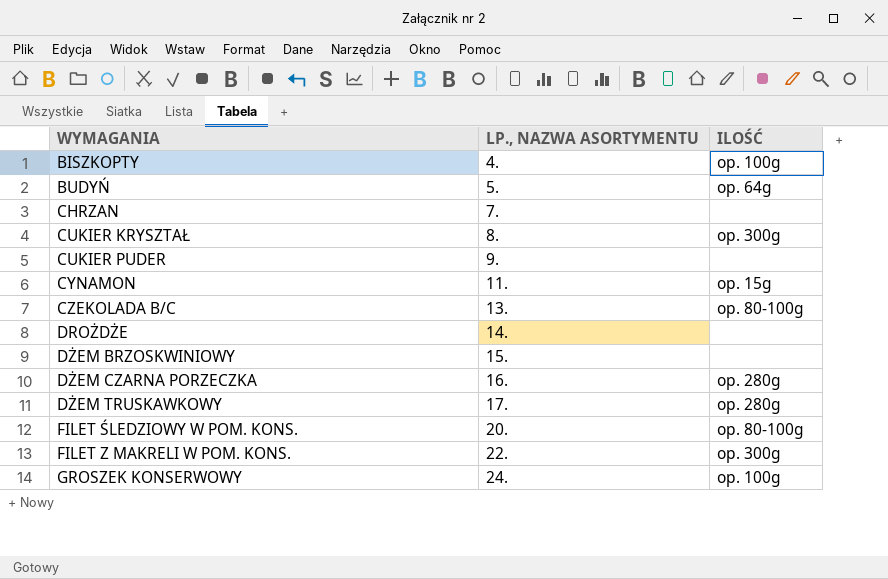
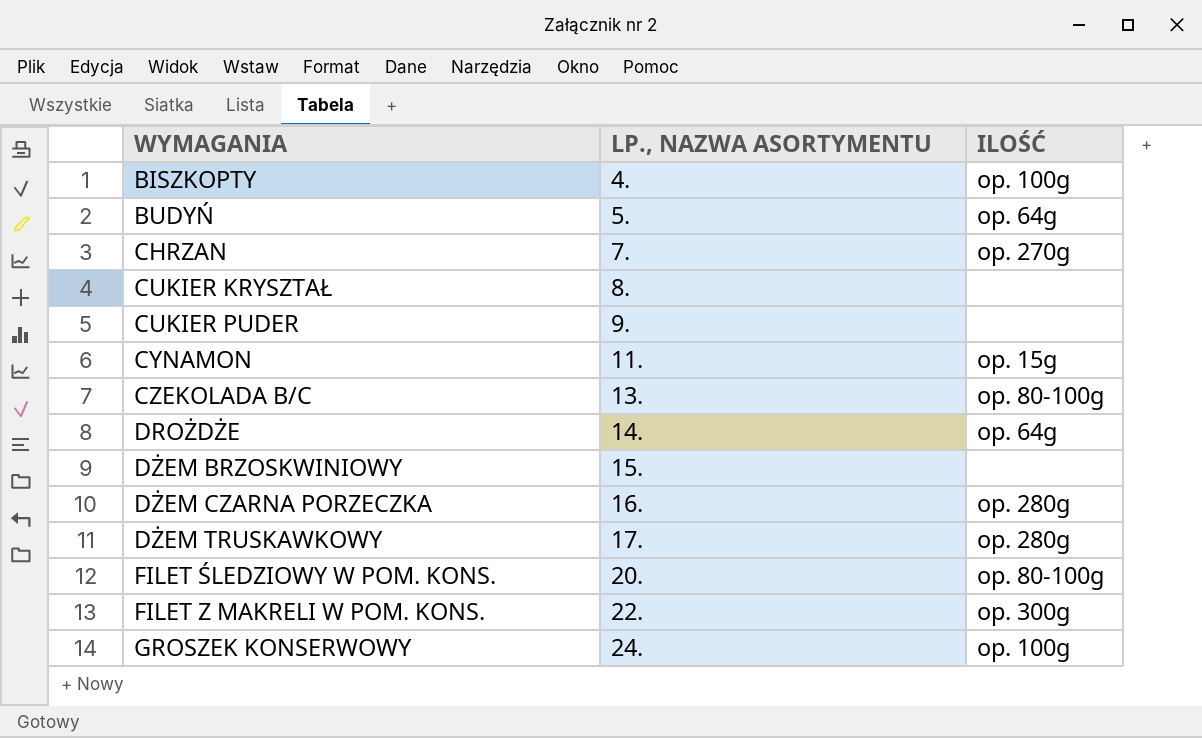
CHRZAN | ILOŚĆ: none -> op. 270g
CUKIER KRYSZTAŁ | ILOŚĆ: op. 300g -> none
DROŻDŻE | ILOŚĆ: none -> op. 64g

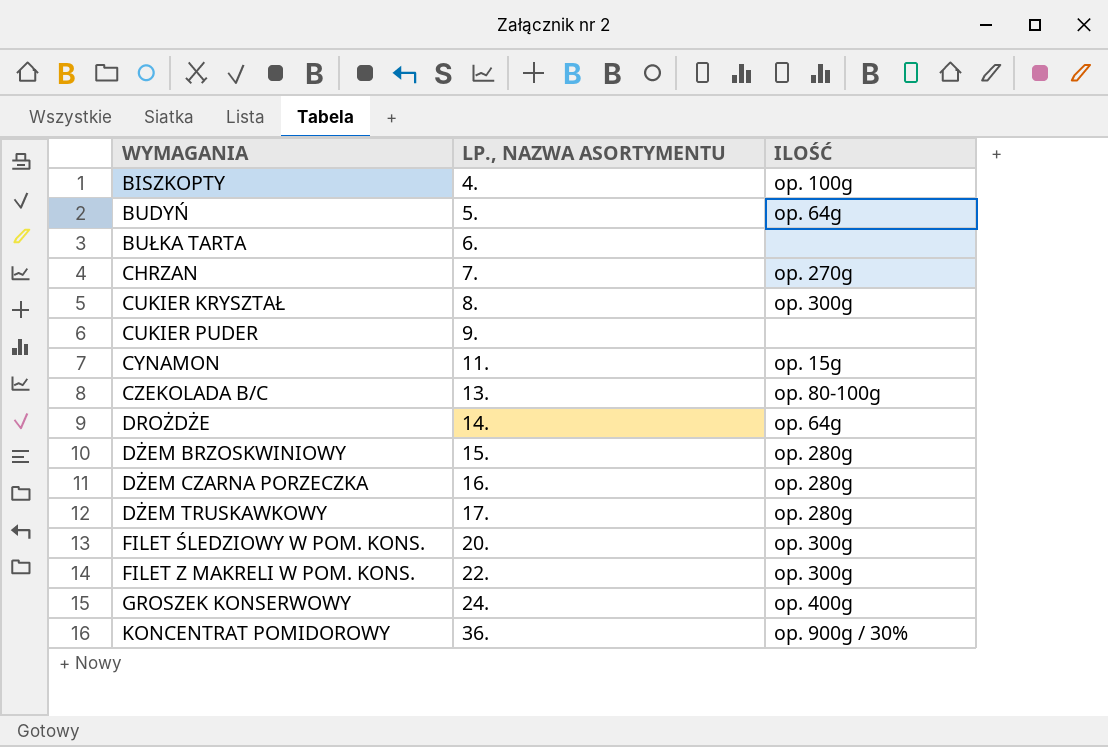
row BUŁKA TARTA: none -> 6. | none
CUKIER KRYSZTAŁ | ILOŚĆ: none -> op. 300g
DŻEM BRZOSKWINIOWY | ILOŚĆ: none -> op. 280g
FILET ŚLEDZIOWY W POM. KONS. | ILOŚĆ: op. 80-100g -> op. 300g
GROSZEK KONSERWOWY | ILOŚĆ: op. 100g -> op. 400g
row KONCENTRAT POMIDOROWY: none -> 36. | op. 900g / 30%

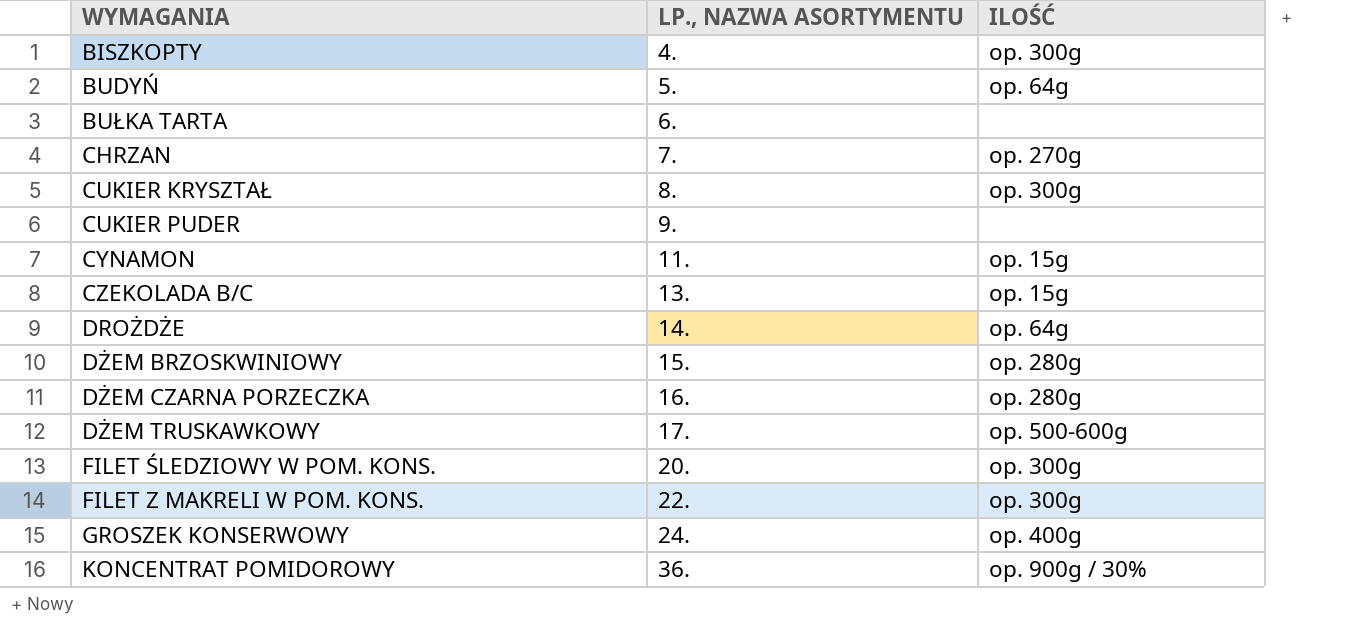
BISZKOPTY | ILOŚĆ: op. 100g -> op. 300g
CZEKOLADA B/C | ILOŚĆ: op. 80-100g -> op. 15g
DŻEM TRUSKAWKOWY | ILOŚĆ: op. 280g -> op. 500-600g

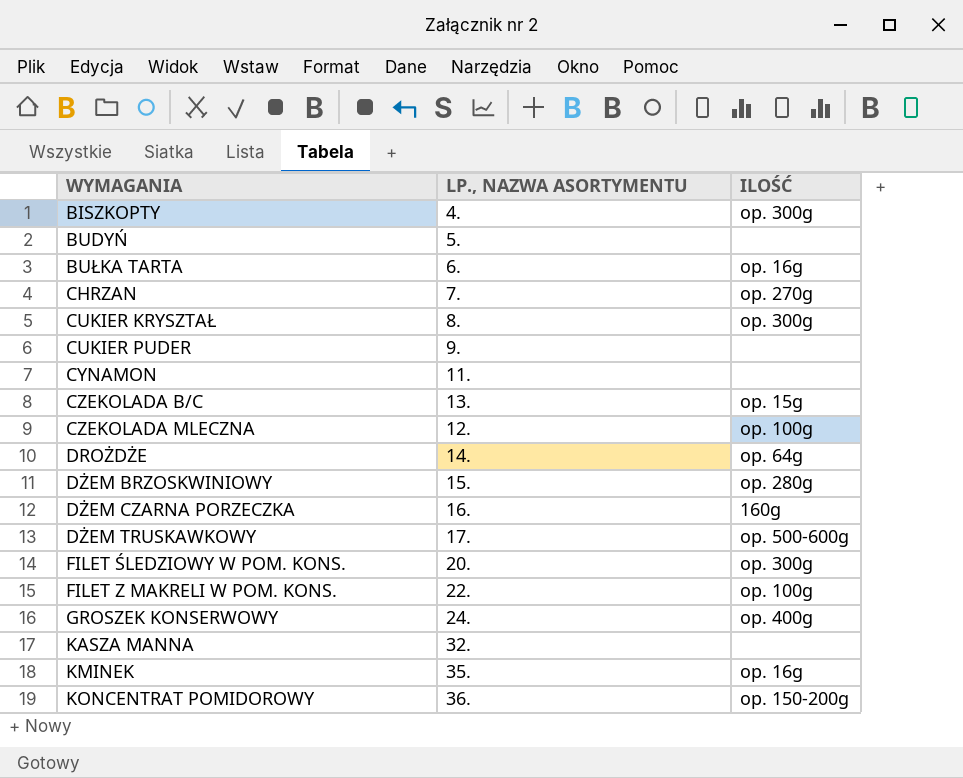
BUDYŃ | ILOŚĆ: op. 64g -> none
BUŁKA TARTA | ILOŚĆ: none -> op. 16g
CYNAMON | ILOŚĆ: op. 15g -> none
row CZEKOLADA MLECZNA: none -> 12. | op. 100g
DŻEM CZARNA PORZECZKA | ILOŚĆ: op. 280g -> 160g
FILET Z MAKRELI W POM. KONS. | ILOŚĆ: op. 300g -> op. 100g
row KASZA MANNA: none -> 32. | none
row KMINEK: none -> 35. | op. 16g
KONCENTRAT POMIDOROWY | ILOŚĆ: op. 900g / 30% -> op. 150-200g

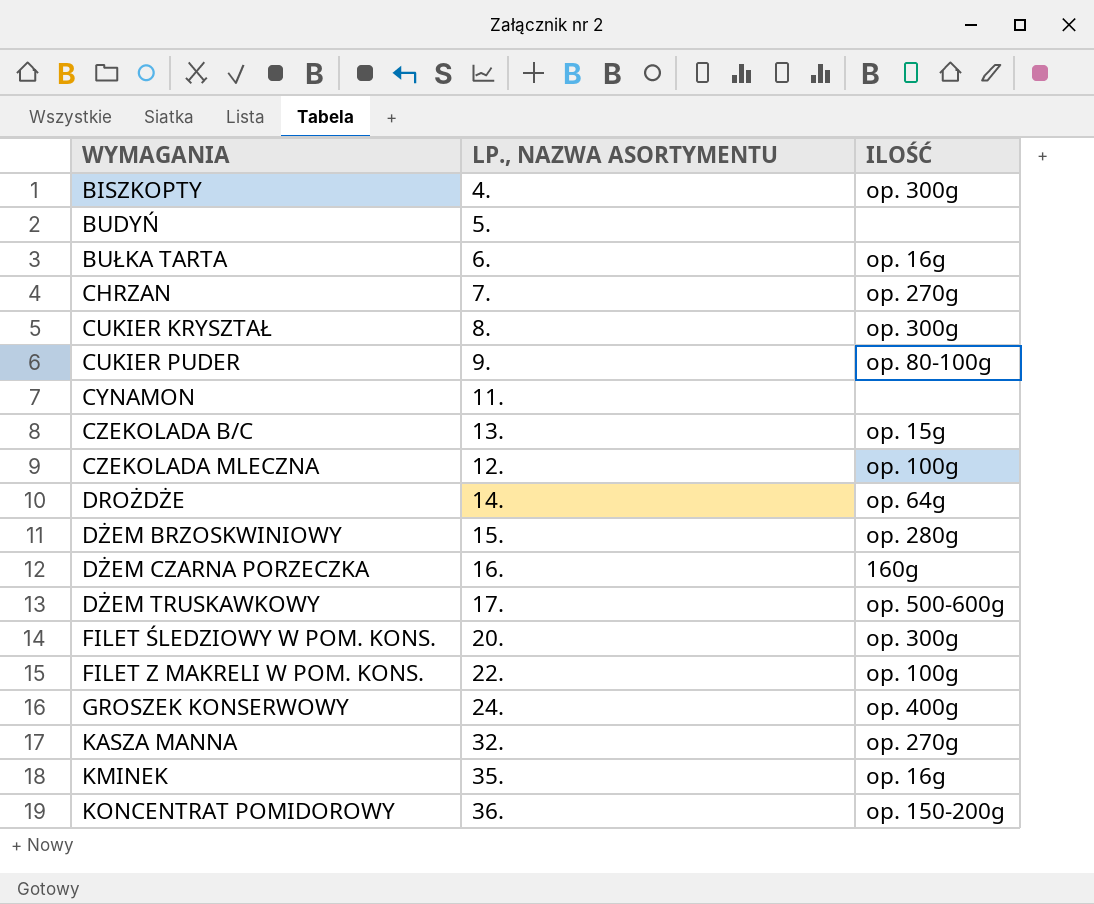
CUKIER PUDER | ILOŚĆ: none -> op. 80-100g
KASZA MANNA | ILOŚĆ: none -> op. 270g

